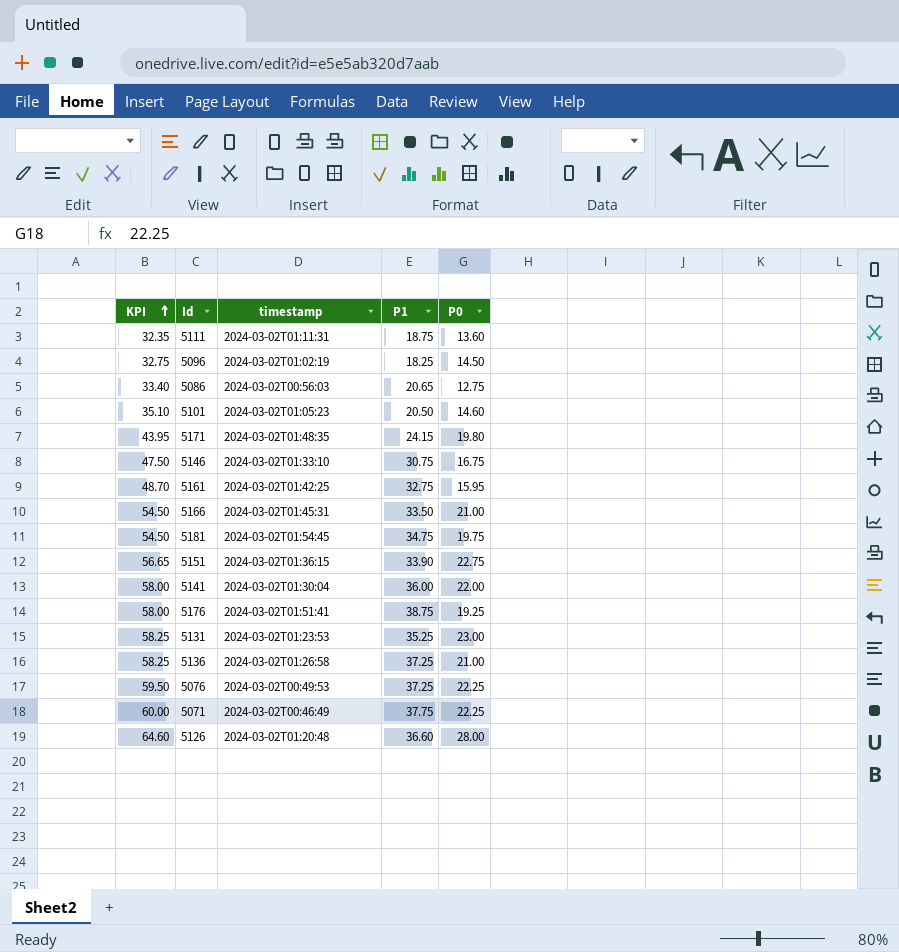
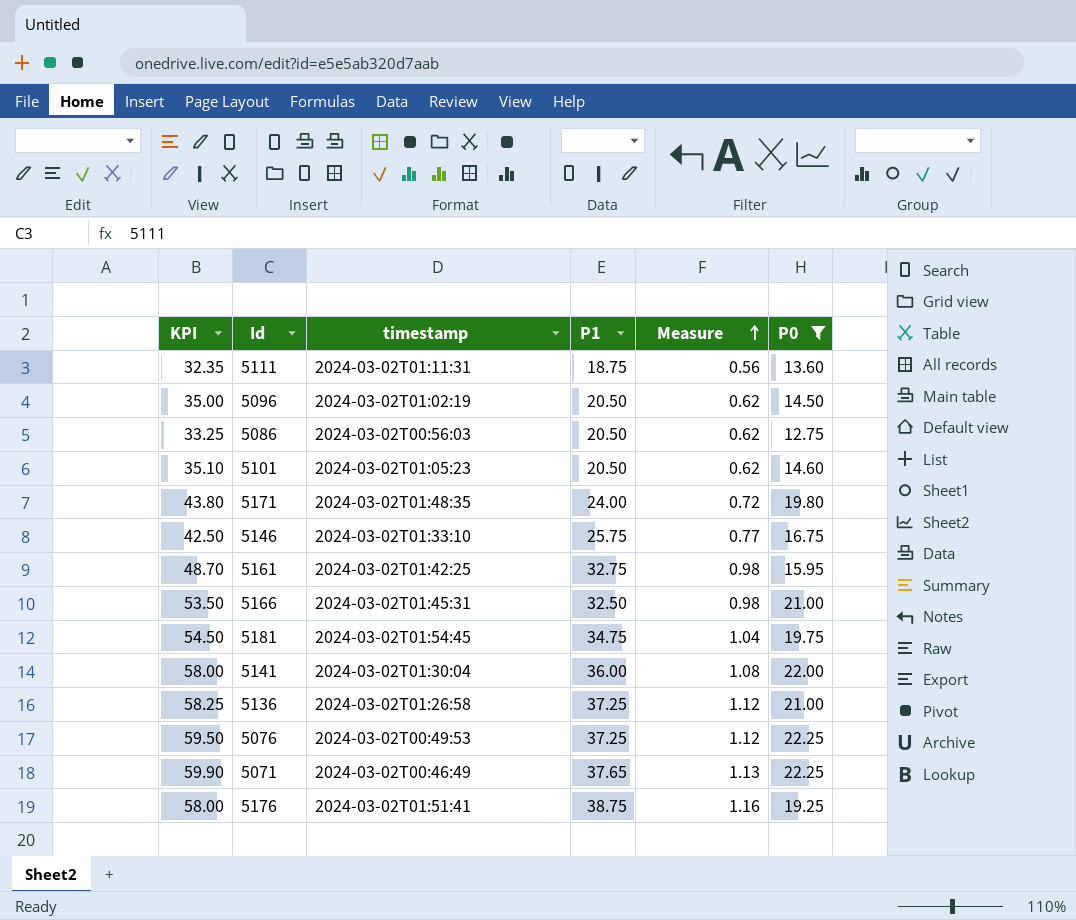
filter: none -> P0 <= 22.25
row order: KPI ascending -> Measure ascending
column Measure | formula: none -> [P1] * 0.03
5096 | KPI: 32.75 -> 35.00
5096 | P1: 18.25 -> 20.50
5086 | KPI: 33.40 -> 33.25
5086 | P1: 20.65 -> 20.50
5171 | KPI: 43.95 -> 43.80
5171 | P1: 24.15 -> 24.00
5146 | KPI: 47.50 -> 42.50
5146 | P1: 30.75 -> 25.75
5166 | KPI: 54.50 -> 53.50
5166 | P1: 33.50 -> 32.50
5071 | KPI: 60.00 -> 59.90
5071 | P1: 37.75 -> 37.65

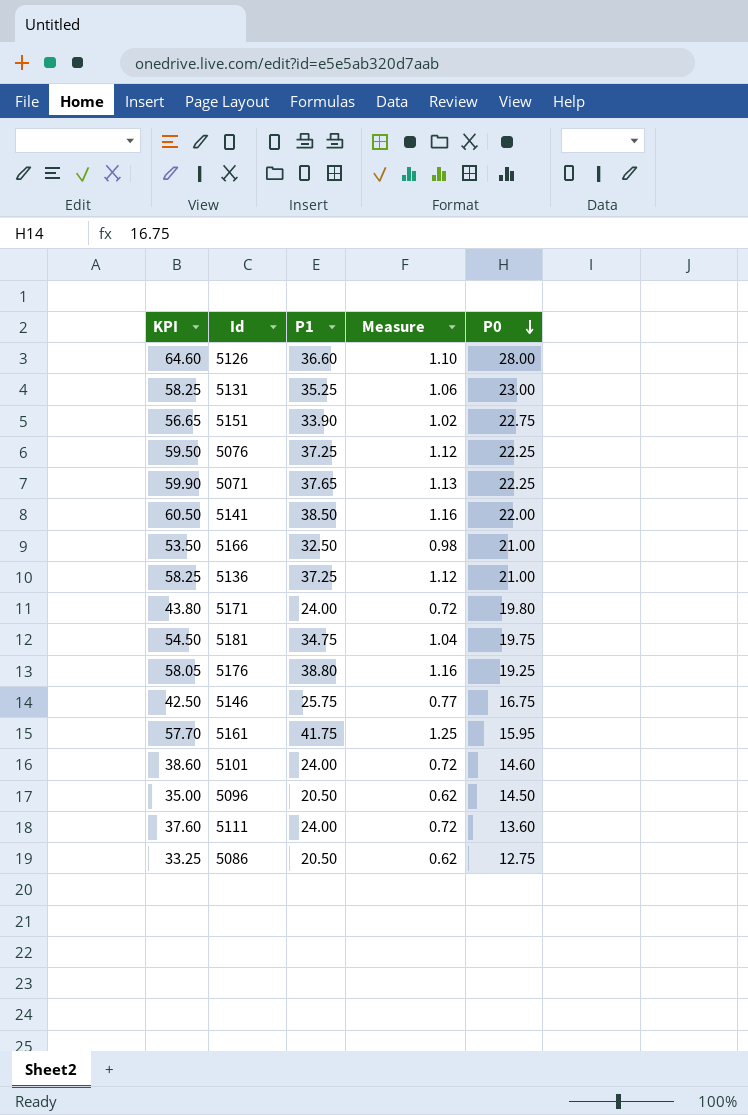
filter: P0 <= 22.25 -> none
row order: Measure ascending -> P0 descending
column timestamp | position: 3 -> none
5141 | KPI: 58.00 -> 60.50
5141 | P1: 36.00 -> 38.50
5141 | Measure: 1.08 -> 1.16
5176 | KPI: 58.00 -> 58.05
5176 | P1: 38.75 -> 38.80
5161 | KPI: 48.70 -> 57.70
5161 | P1: 32.75 -> 41.75
5161 | Measure: 0.98 -> 1.25
5101 | KPI: 35.10 -> 38.60
5101 | P1: 20.50 -> 24.00
5101 | Measure: 0.62 -> 0.72
5111 | KPI: 32.35 -> 37.60
5111 | P1: 18.75 -> 24.00
5111 | Measure: 0.56 -> 0.72

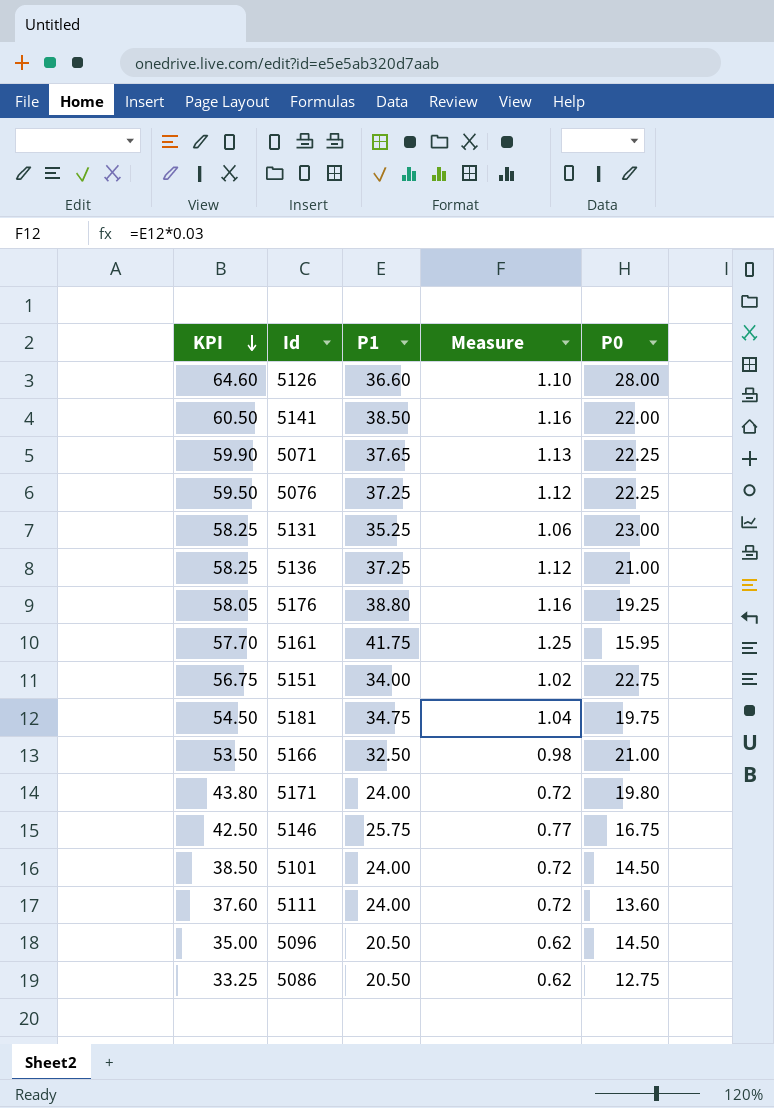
row order: P0 descending -> KPI descending
5151 | KPI: 56.65 -> 56.75
5151 | P1: 33.90 -> 34.00
5101 | KPI: 38.60 -> 38.50
5101 | P0: 14.60 -> 14.50

